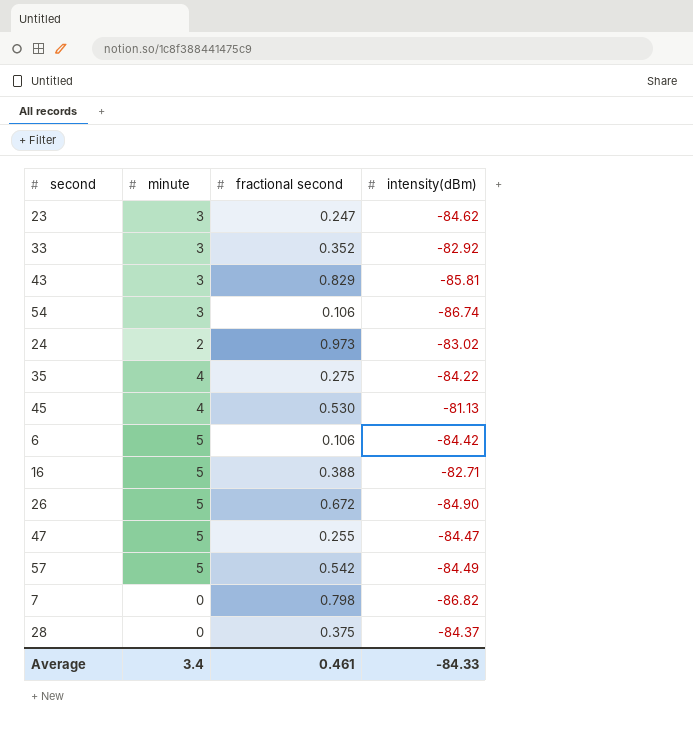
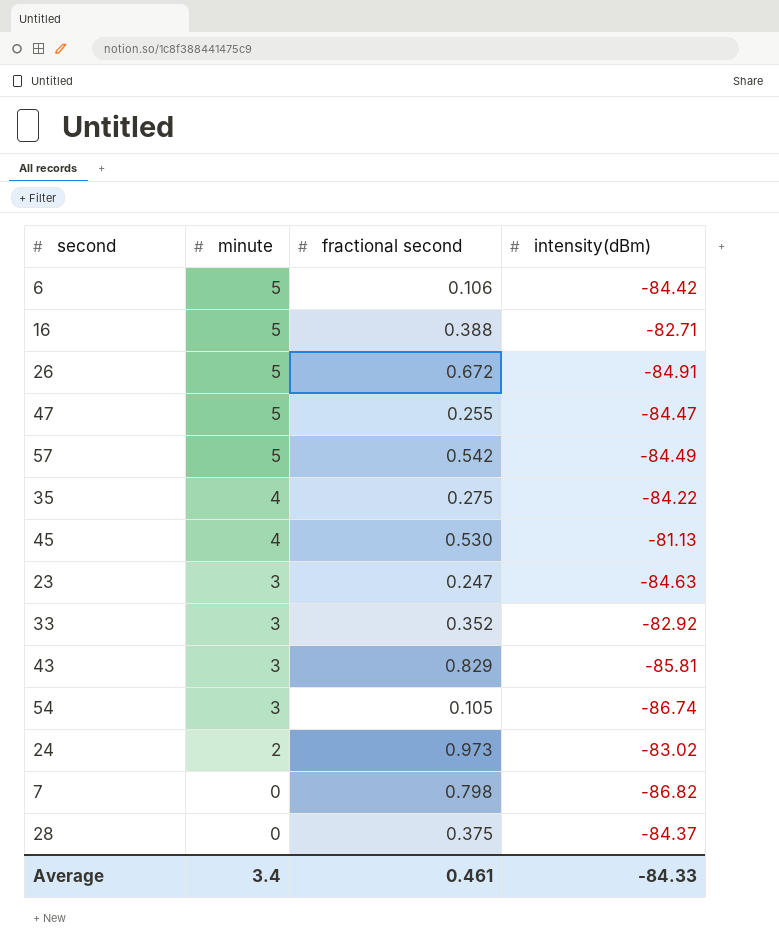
row order: none -> minute descending
26 | intensity(dBm): -84.90 -> -84.91
23 | intensity(dBm): -84.62 -> -84.63
54 | fractional second: 0.106 -> 0.105

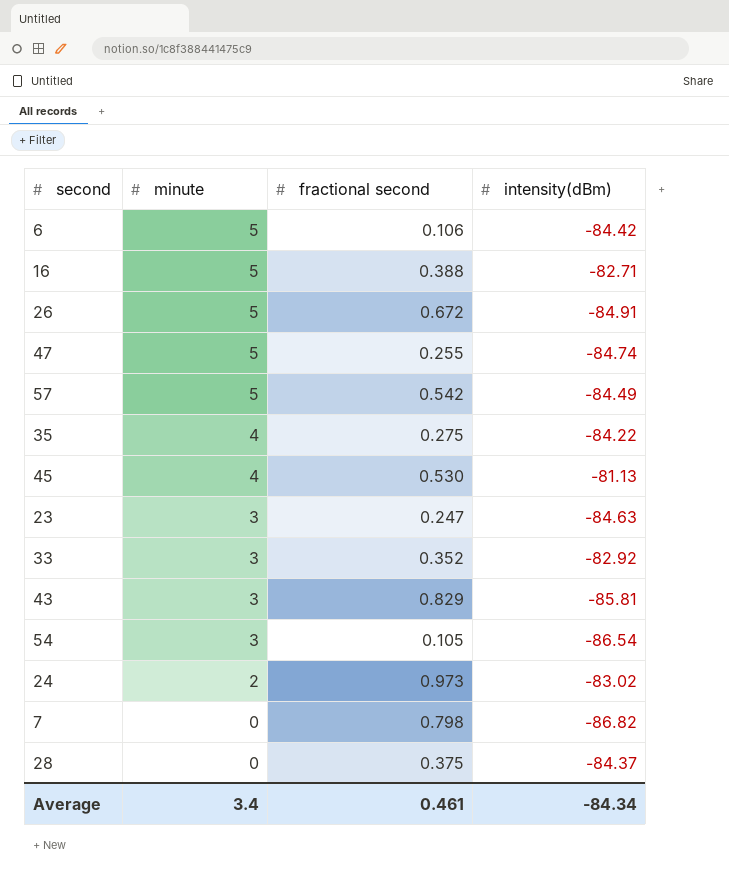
47 | intensity(dBm): -84.47 -> -84.74
54 | intensity(dBm): -86.74 -> -86.54
Average | intensity(dBm): -84.33 -> -84.34

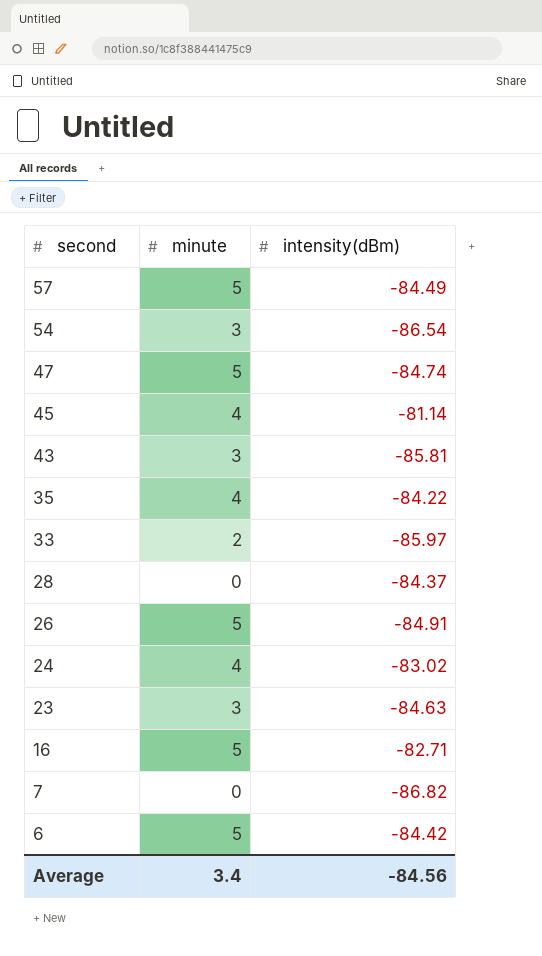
row order: minute descending -> second descending
column fractional second | position: 3 -> none
45 | intensity(dBm): -81.13 -> -81.14
33 | minute: 3 -> 2
33 | intensity(dBm): -82.92 -> -85.97
24 | minute: 2 -> 4
Average | intensity(dBm): -84.34 -> -84.56

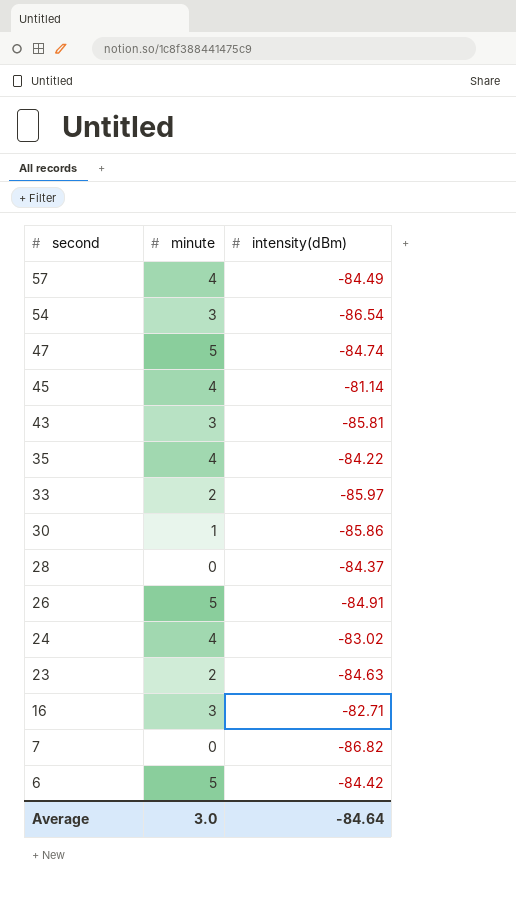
57 | minute: 5 -> 4
row 30: none -> 1 | -85.86
23 | minute: 3 -> 2
16 | minute: 5 -> 3
Average | minute: 3.4 -> 3.0
Average | intensity(dBm): -84.56 -> -84.64

